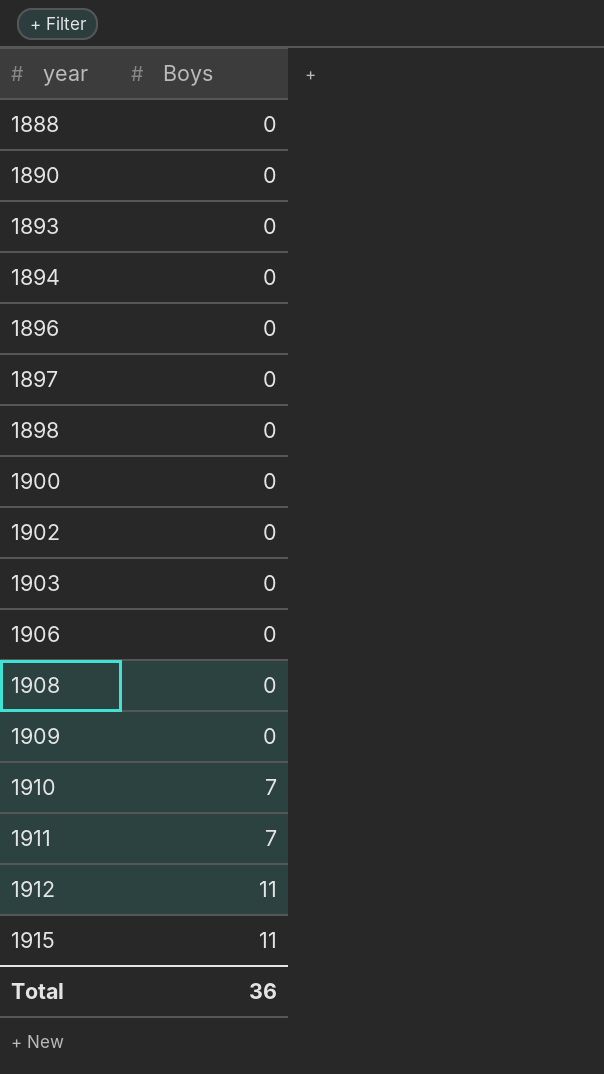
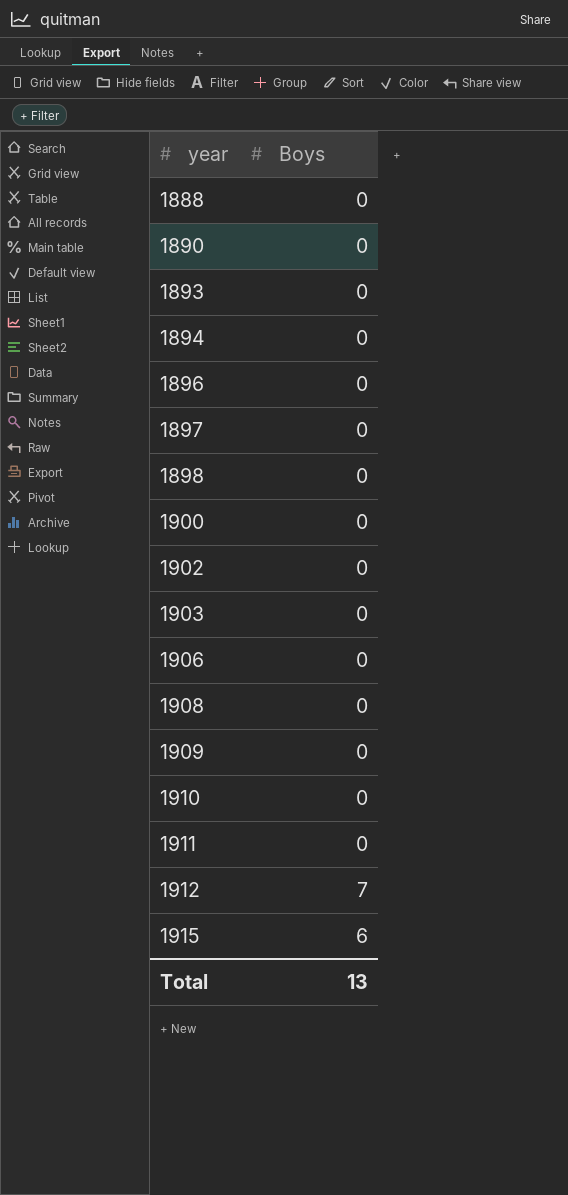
1910 | Boys: 7 -> 0
1911 | Boys: 7 -> 0
1912 | Boys: 11 -> 7
1915 | Boys: 11 -> 6
Total | Boys: 36 -> 13

